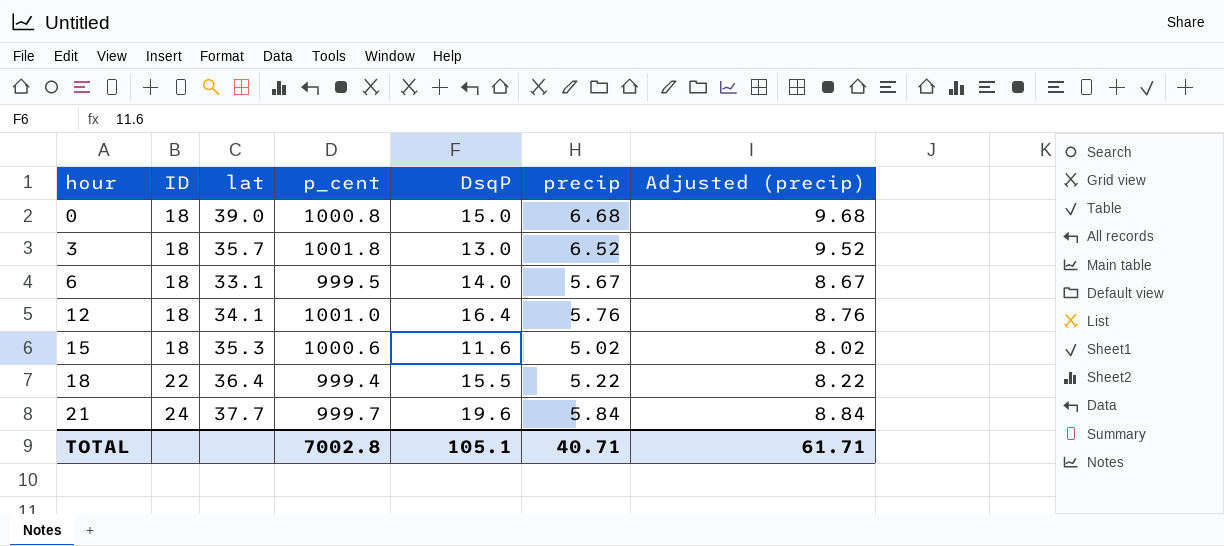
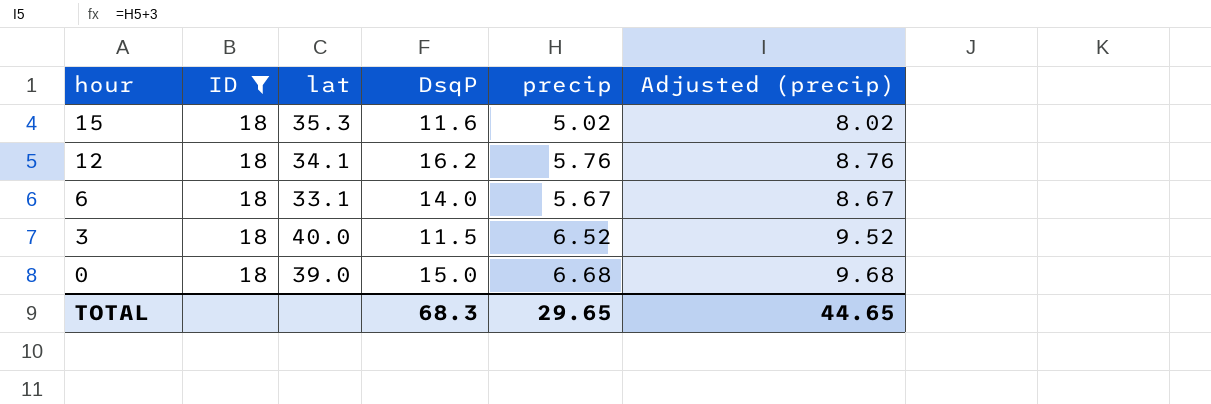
filter: none -> ID = 18
row order: hour ascending -> hour descending
column p_cent | position: 4 -> none
12 | DsqP: 16.4 -> 16.2
3 | lat: 35.7 -> 40.0
3 | DsqP: 13.0 -> 11.5
TOTAL | DsqP: 105.1 -> 68.3
TOTAL | precip: 40.71 -> 29.65
TOTAL | Adjusted (precip): 61.71 -> 44.65

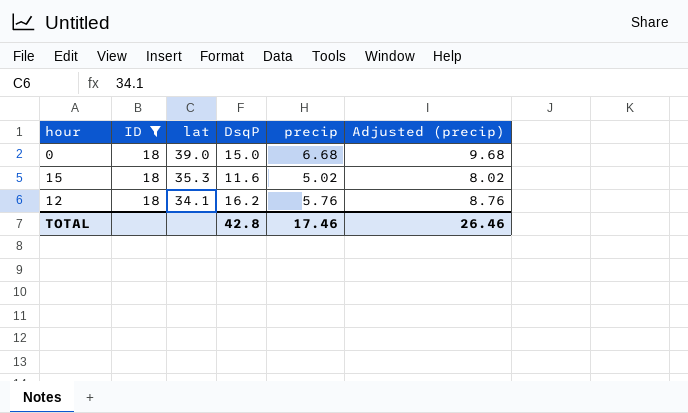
row order: hour descending -> lat descending
row 6: 18 | 33.1 | 14.0 | 5.67 | 8.67 -> none
row 3: 18 | 40.0 | 11.5 | 6.52 | 9.52 -> none
TOTAL | DsqP: 68.3 -> 42.8
TOTAL | precip: 29.65 -> 17.46
TOTAL | Adjusted (precip): 44.65 -> 26.46

